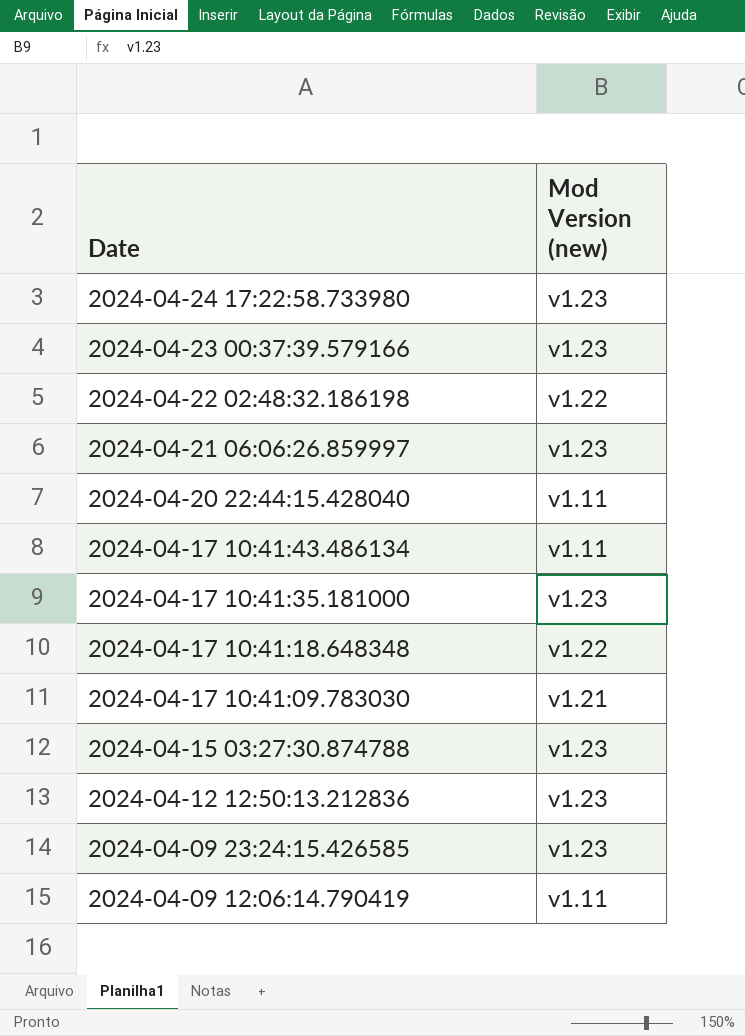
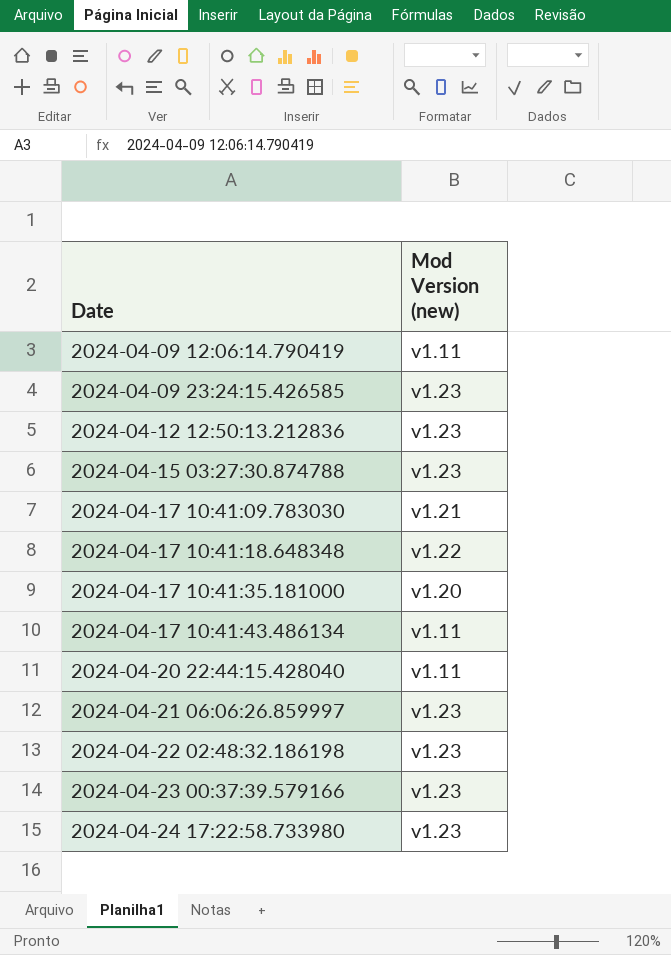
row order: Date descending -> Date ascending
2024-04-17 10:41:35.181000 | Mod Version (new): v1.23 -> v1.20
2024-04-22 02:48:32.186198 | Mod Version (new): v1.22 -> v1.23

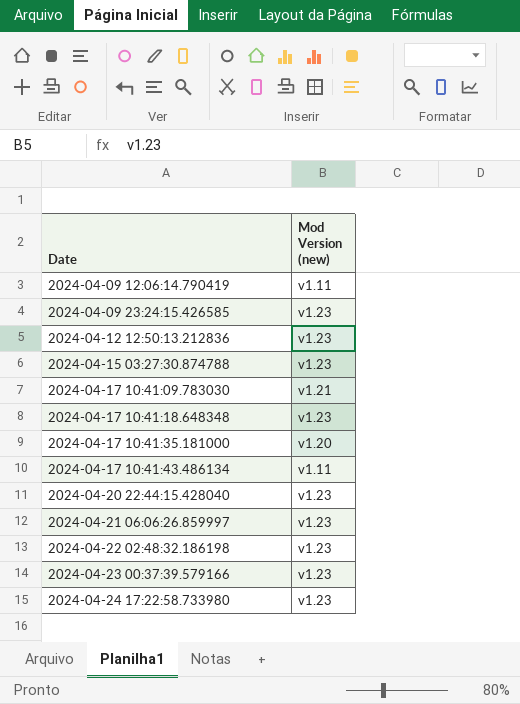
2024-04-17 10:41:18.648348 | Mod Version (new): v1.22 -> v1.23
2024-04-20 22:44:15.428040 | Mod Version (new): v1.11 -> v1.23

